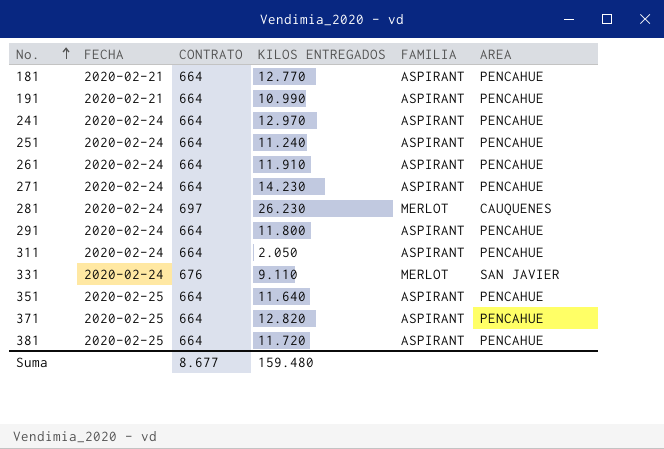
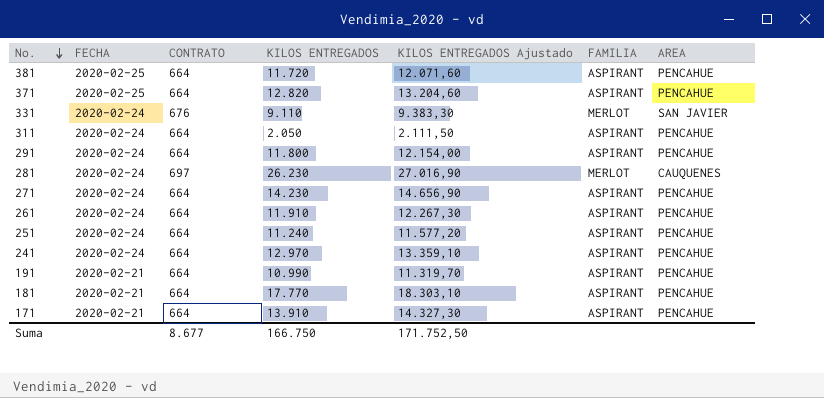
row order: No. ascending -> No. descending
column KILOS ENTREGADOS Ajustado | formula: none -> [KILOS ENTREGADOS] * 1,03
row 351: 2020-02-25 | 664 | 11.640 | ASPIRANT | PENCAHUE -> none
181 | KILOS ENTREGADOS: 12.770 -> 17.770
row 171: none -> 2020-02-21 | 664 | 13.910 | 14.327,30 | ASPIRANT | PENCAHUE
Suma | KILOS ENTREGADOS: 159.480 -> 166.750

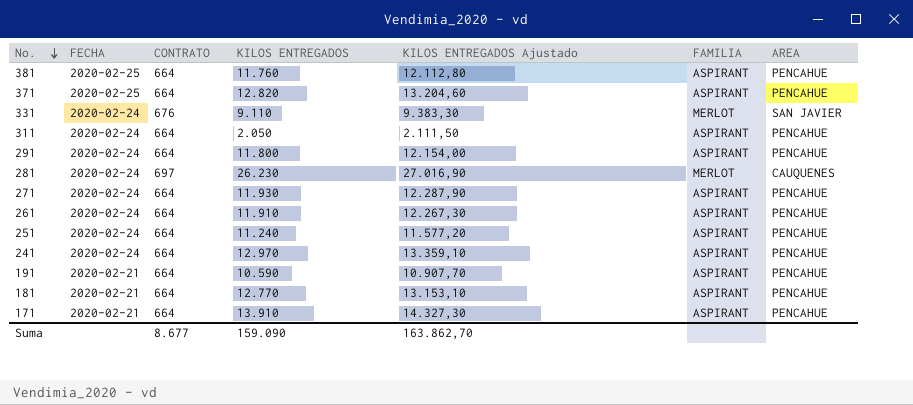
381 | KILOS ENTREGADOS: 11.720 -> 11.760
381 | KILOS ENTREGADOS Ajustado: 12.071,60 -> 12.112,80
271 | KILOS ENTREGADOS: 14.230 -> 11.930
271 | KILOS ENTREGADOS Ajustado: 14.656,90 -> 12.287,90
191 | KILOS ENTREGADOS: 10.990 -> 10.590
191 | KILOS ENTREGADOS Ajustado: 11.319,70 -> 10.907,70
181 | KILOS ENTREGADOS: 17.770 -> 12.770
181 | KILOS ENTREGADOS Ajustado: 18.303,10 -> 13.153,10
Suma | KILOS ENTREGADOS: 166.750 -> 159.090
Suma | KILOS ENTREGADOS Ajustado: 171.752,50 -> 163.862,70

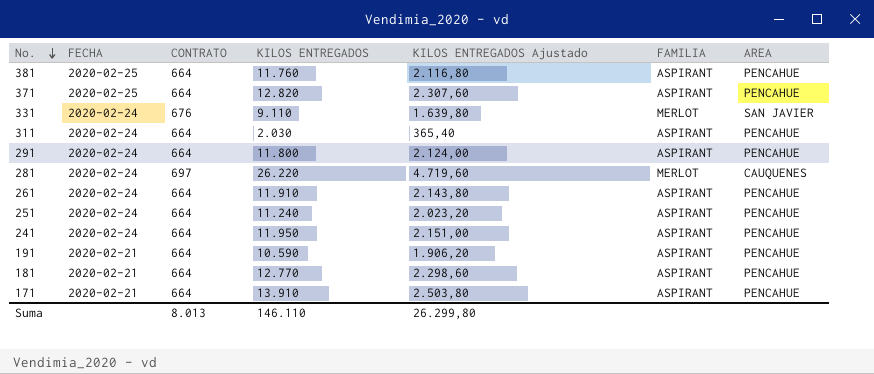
column KILOS ENTREGADOS Ajustado | formula: [KILOS ENTREGADOS] * 1,03 -> [KILOS ENTREGADOS] * 0,18
row 271: 2020-02-24 | 664 | 11.930 | 12.287,90 | ASPIRANT | PENCAHUE -> none
311 | KILOS ENTREGADOS: 2.050 -> 2.030
281 | KILOS ENTREGADOS: 26.230 -> 26.220
241 | KILOS ENTREGADOS: 12.970 -> 11.950
Suma | CONTRATO: 8.677 -> 8.013
Suma | KILOS ENTREGADOS: 159.090 -> 146.110
Suma | KILOS ENTREGADOS Ajustado: 163.862,70 -> 26.299,80

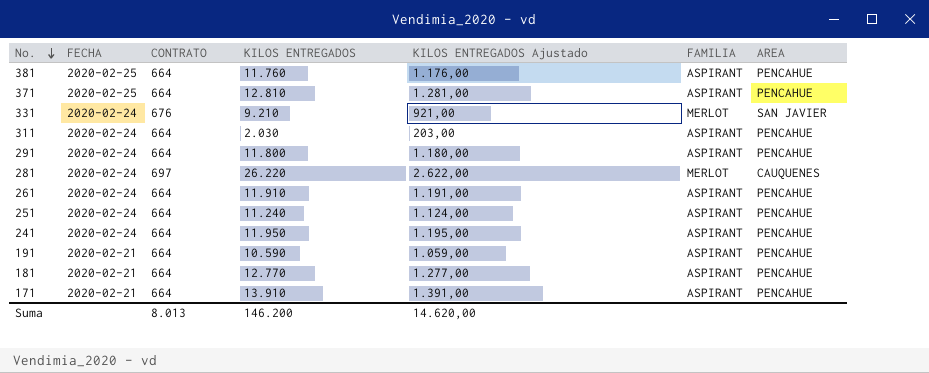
column KILOS ENTREGADOS Ajustado | formula: [KILOS ENTREGADOS] * 0,18 -> [KILOS ENTREGADOS] * 0,1
371 | KILOS ENTREGADOS: 12.820 -> 12.810
331 | KILOS ENTREGADOS: 9.110 -> 9.210
Suma | KILOS ENTREGADOS: 146.110 -> 146.200
Suma | KILOS ENTREGADOS Ajustado: 26.299,80 -> 14.620,00

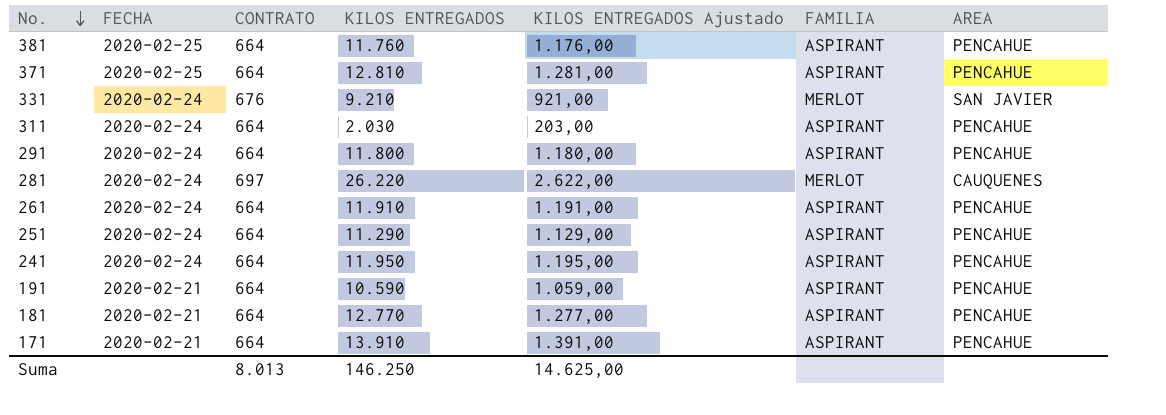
251 | KILOS ENTREGADOS: 11.240 -> 11.290
251 | KILOS ENTREGADOS Ajustado: 1.124,00 -> 1.129,00
Suma | KILOS ENTREGADOS: 146.200 -> 146.250
Suma | KILOS ENTREGADOS Ajustado: 14.620,00 -> 14.625,00

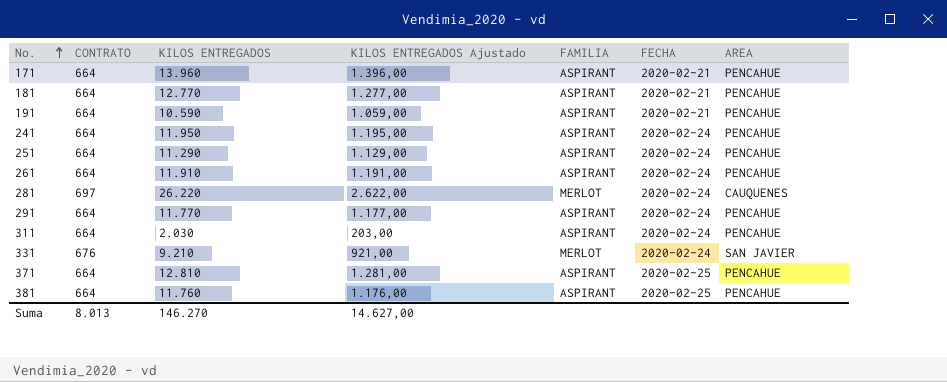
row order: No. descending -> No. ascending
column FECHA | position: 2 -> 6
171 | KILOS ENTREGADOS: 13.910 -> 13.960
171 | KILOS ENTREGADOS Ajustado: 1.391,00 -> 1.396,00
291 | KILOS ENTREGADOS: 11.800 -> 11.770
291 | KILOS ENTREGADOS Ajustado: 1.180,00 -> 1.177,00
Suma | KILOS ENTREGADOS: 146.250 -> 146.270
Suma | KILOS ENTREGADOS Ajustado: 14.625,00 -> 14.627,00

